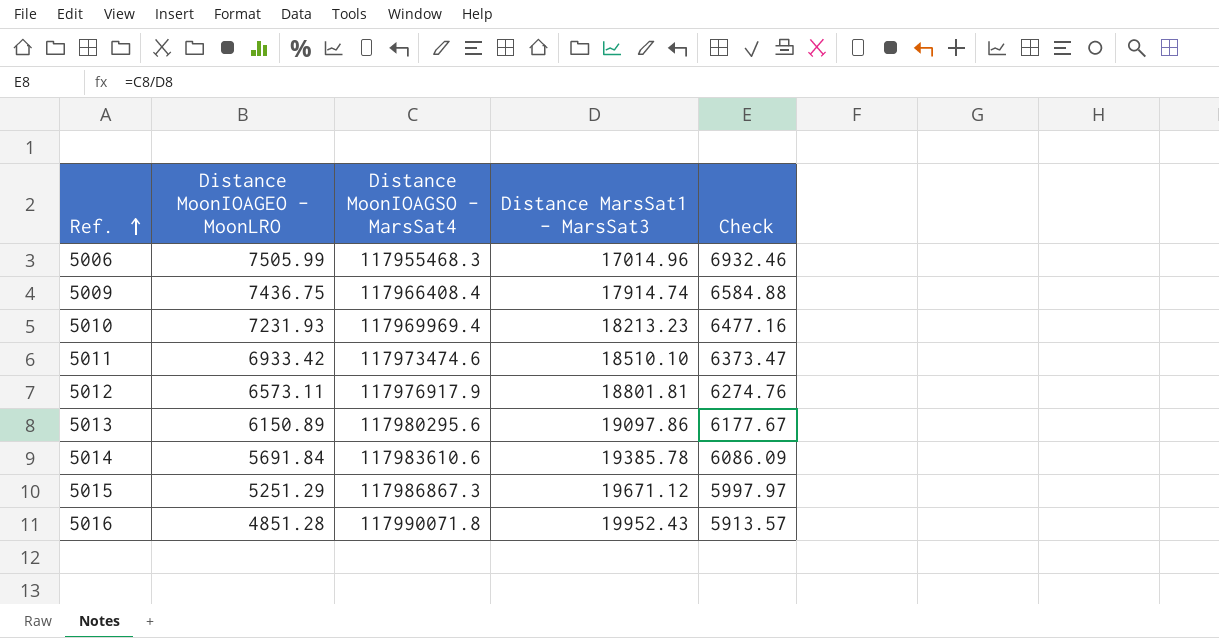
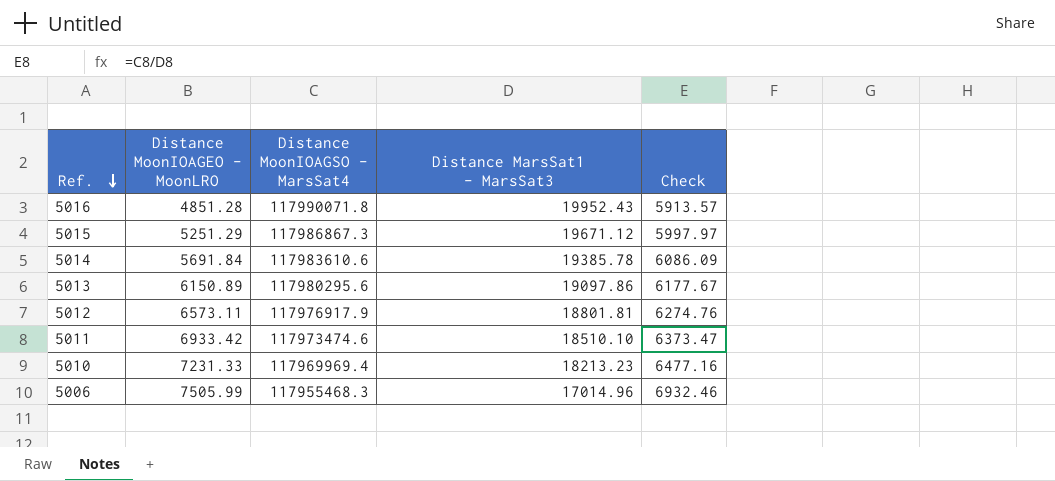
row order: Ref. ascending -> Ref. descending
row 5009: 7436.75 | 117966408.4 | 17914.74 | 6584.88 -> none
5010 | Distance MoonIOAGEO - MoonLRO: 7231.93 -> 7231.33

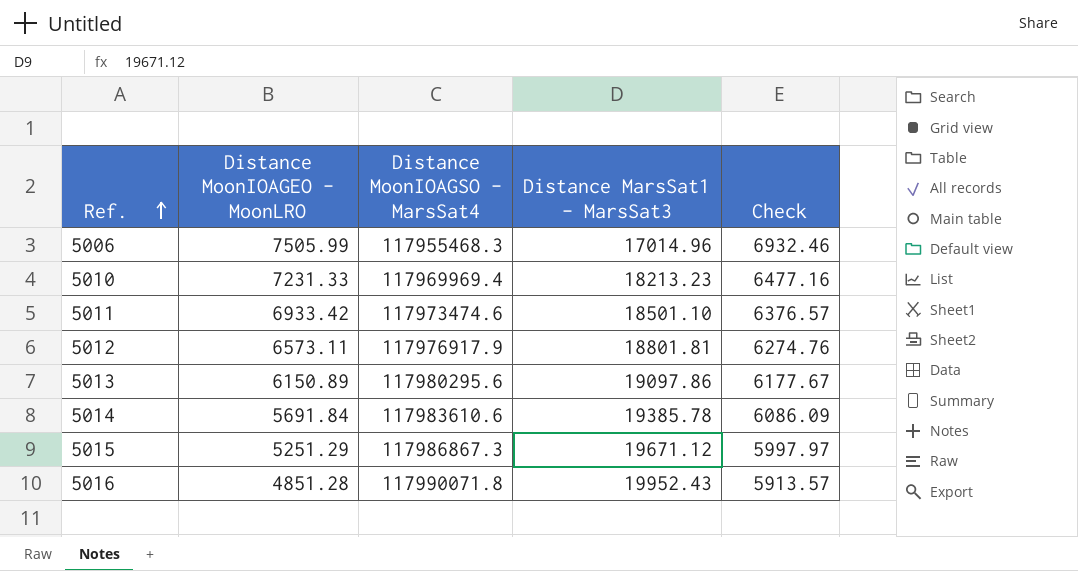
row order: Ref. descending -> Ref. ascending
5011 | Distance MarsSat1 - MarsSat3: 18510.10 -> 18501.10
5011 | Check: 6373.47 -> 6376.57

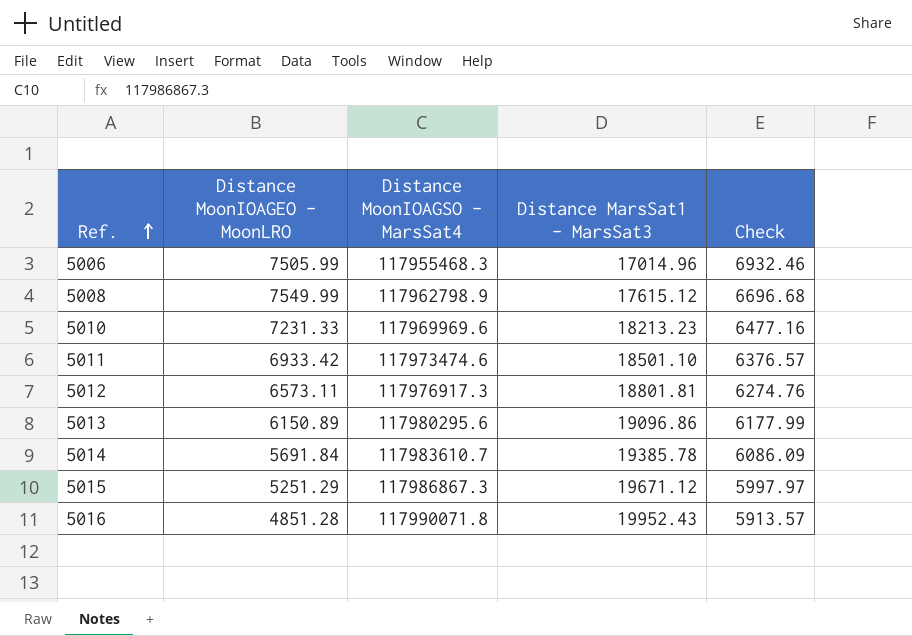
row 5008: none -> 7549.99 | 117962798.9 | 17615.12 | 6696.68
5010 | Distance MoonIOAGSO - MarsSat4: 117969969.4 -> 117969969.6
5012 | Distance MoonIOAGSO - MarsSat4: 117976917.9 -> 117976917.3
5013 | Distance MarsSat1 - MarsSat3: 19097.86 -> 19096.86
5013 | Check: 6177.67 -> 6177.99
5014 | Distance MoonIOAGSO - MarsSat4: 117983610.6 -> 117983610.7

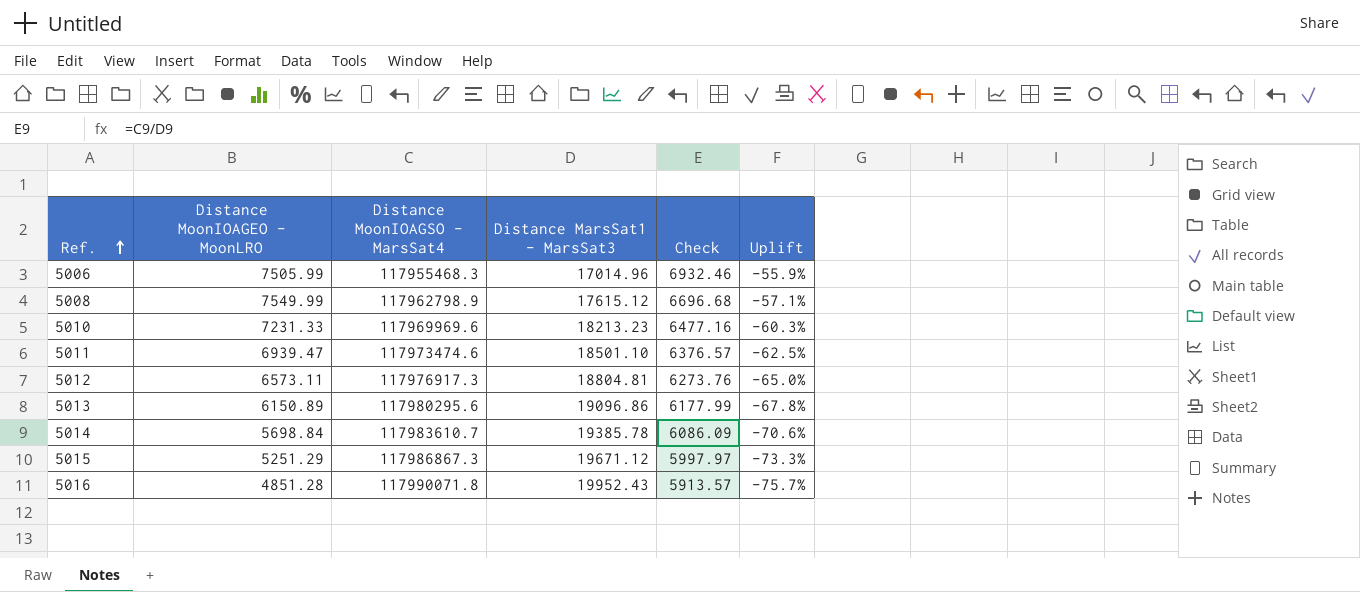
column Uplift | formula: none -> ([Distance MoonIOAGEO - MoonLRO] - [Distance MarsSat1 - MarsSat3]) / [Distance MarsSat1 - MarsSat3]
5011 | Distance MoonIOAGEO - MoonLRO: 6933.42 -> 6939.47
5012 | Distance MarsSat1 - MarsSat3: 18801.81 -> 18804.81
5012 | Check: 6274.76 -> 6273.76
5014 | Distance MoonIOAGEO - MoonLRO: 5691.84 -> 5698.84

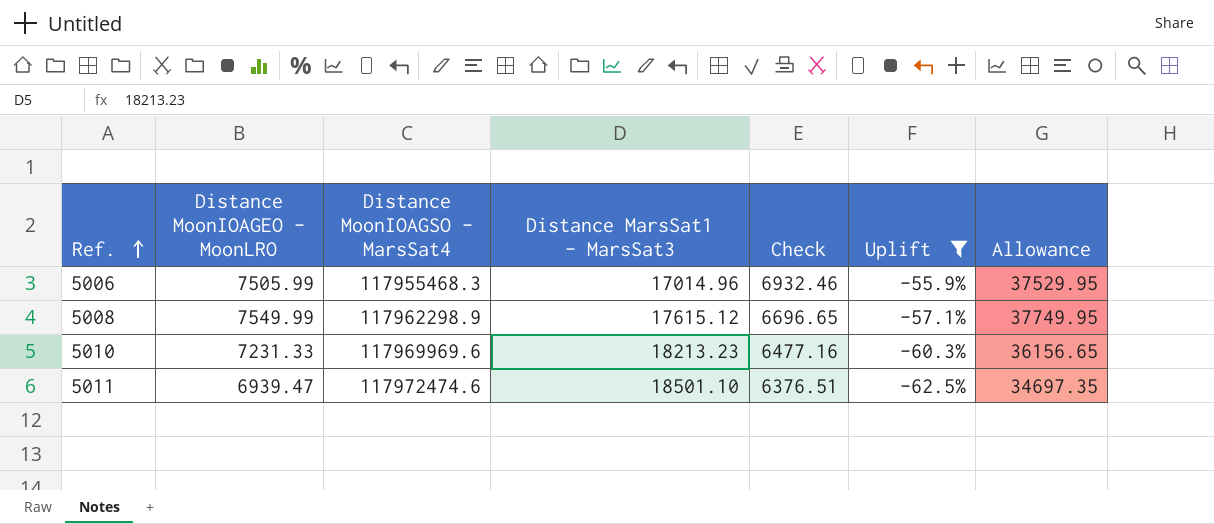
filter: none -> Uplift >= -62.5%
column Allowance | formula: none -> [Distance MoonIOAGEO - MoonLRO] * 5
5008 | Distance MoonIOAGSO - MarsSat4: 117962798.9 -> 117962298.9
5008 | Check: 6696.68 -> 6696.65
5011 | Distance MoonIOAGSO - MarsSat4: 117973474.6 -> 117972474.6
5011 | Check: 6376.57 -> 6376.51

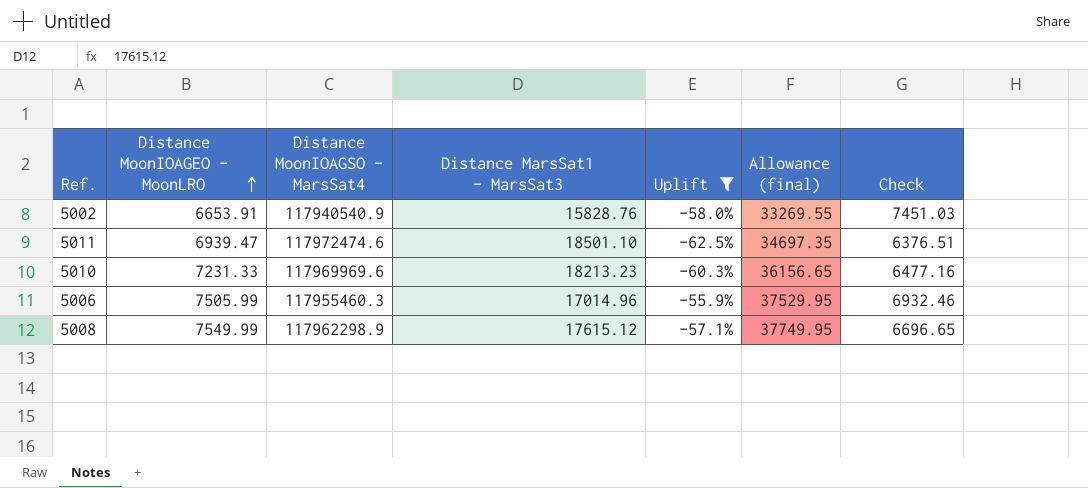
row order: Ref. ascending -> Distance MoonIOAGEO - MoonLRO ascending
column name: Allowance -> Allowance (final)
column Check | position: 5 -> 7
row 5002: none -> 6653.91 | 117940540.9 | 15828.76 | -58.0% | 33269.55 | 7451.03
5006 | Distance MoonIOAGSO - MarsSat4: 117955468.3 -> 117955460.3

